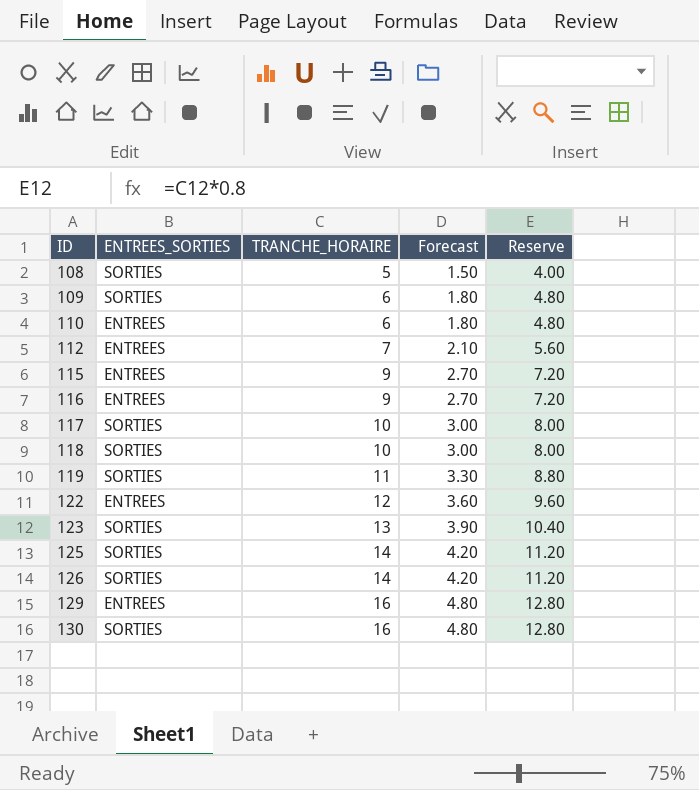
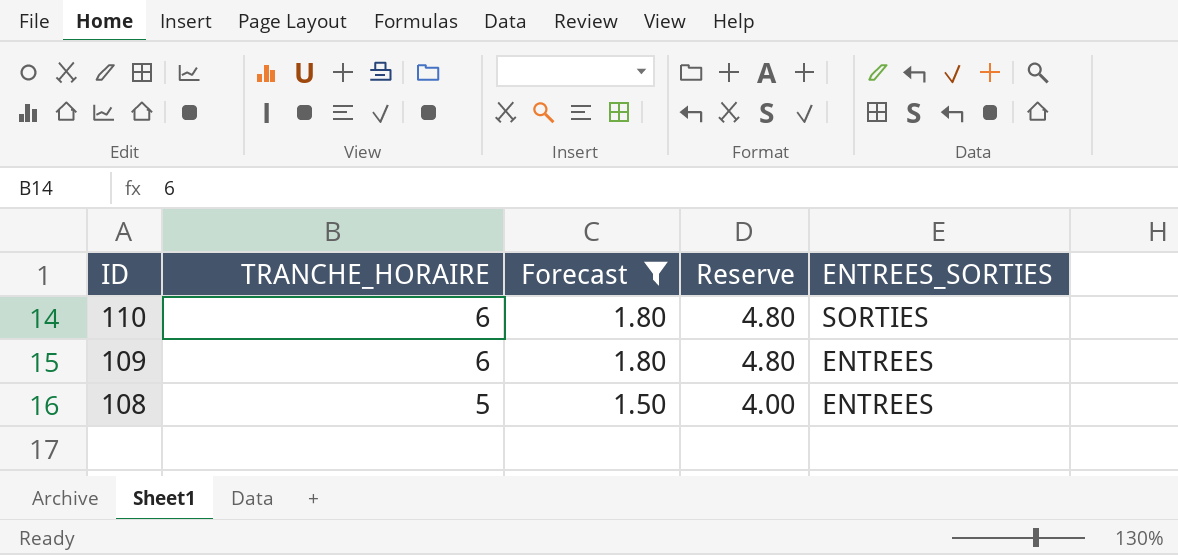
filter: none -> Forecast <= 1.80
row order: ID ascending -> ID descending
column ENTREES_SORTIES | position: 2 -> 5
110 | ENTREES_SORTIES: ENTREES -> SORTIES
109 | ENTREES_SORTIES: SORTIES -> ENTREES
108 | ENTREES_SORTIES: SORTIES -> ENTREES

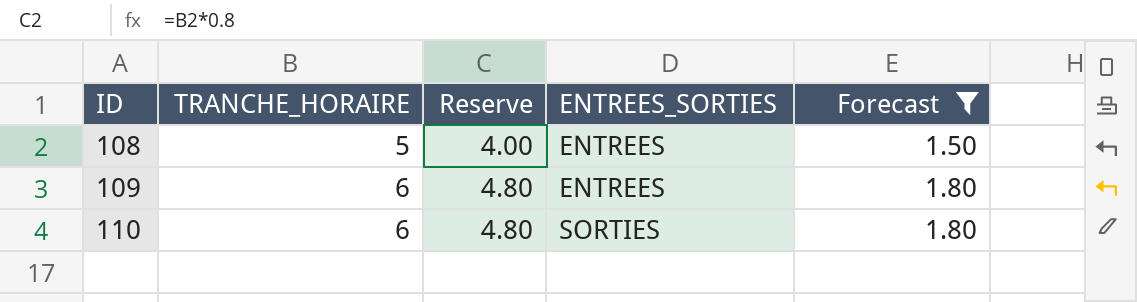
row order: ID descending -> ID ascending
column Forecast | position: 3 -> 5

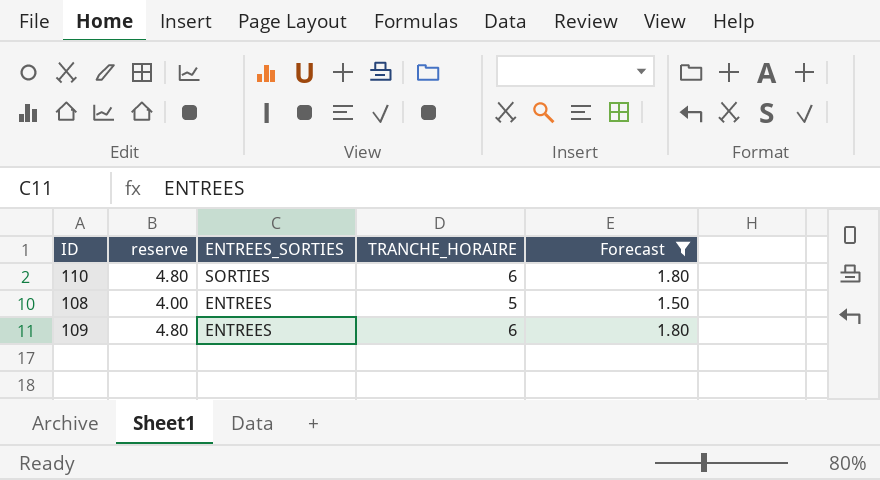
row order: ID ascending -> ENTREES_SORTIES descending
column name: Reserve -> reserve
column TRANCHE_HORAIRE | position: 2 -> 4

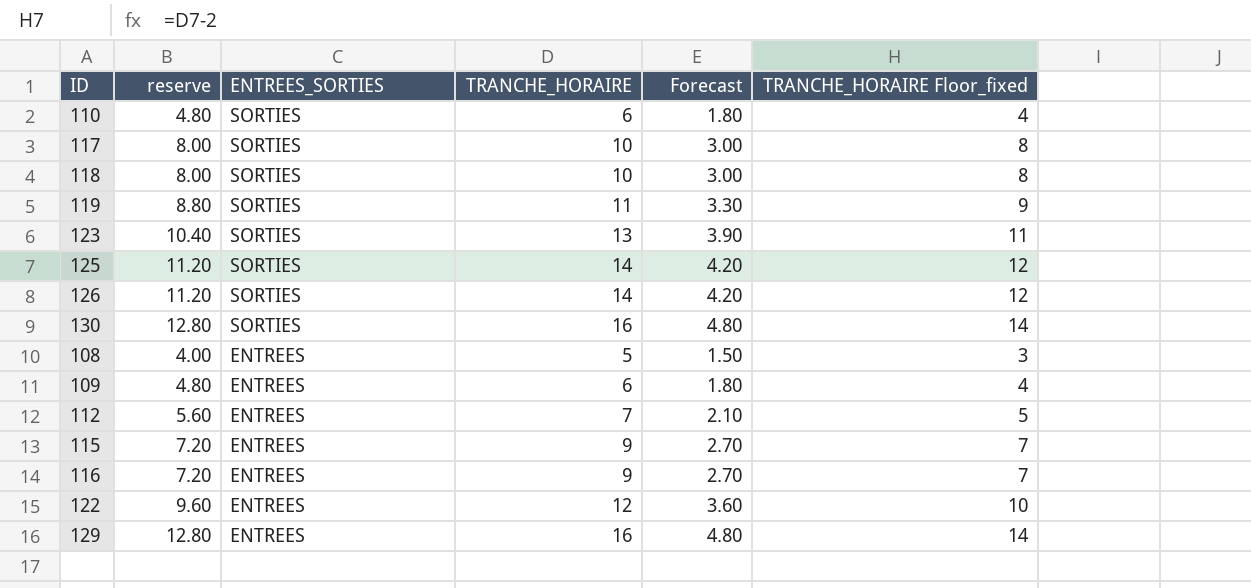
filter: Forecast <= 1.80 -> none
column TRANCHE_HORAIRE Floor_fixed | formula: none -> [TRANCHE_HORAIRE] - 2

